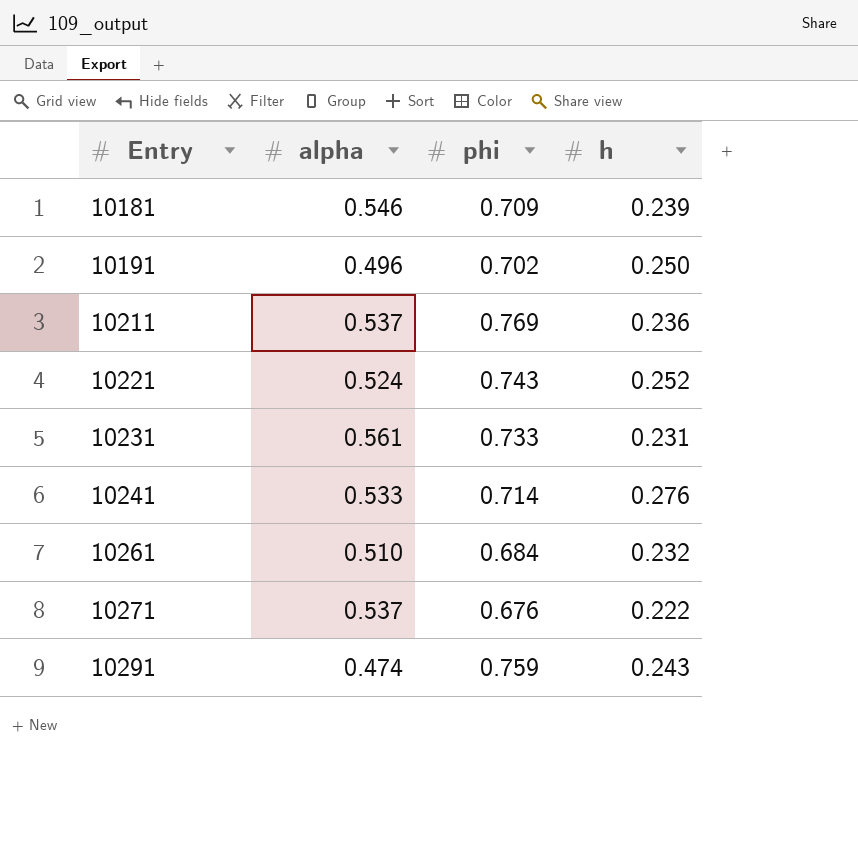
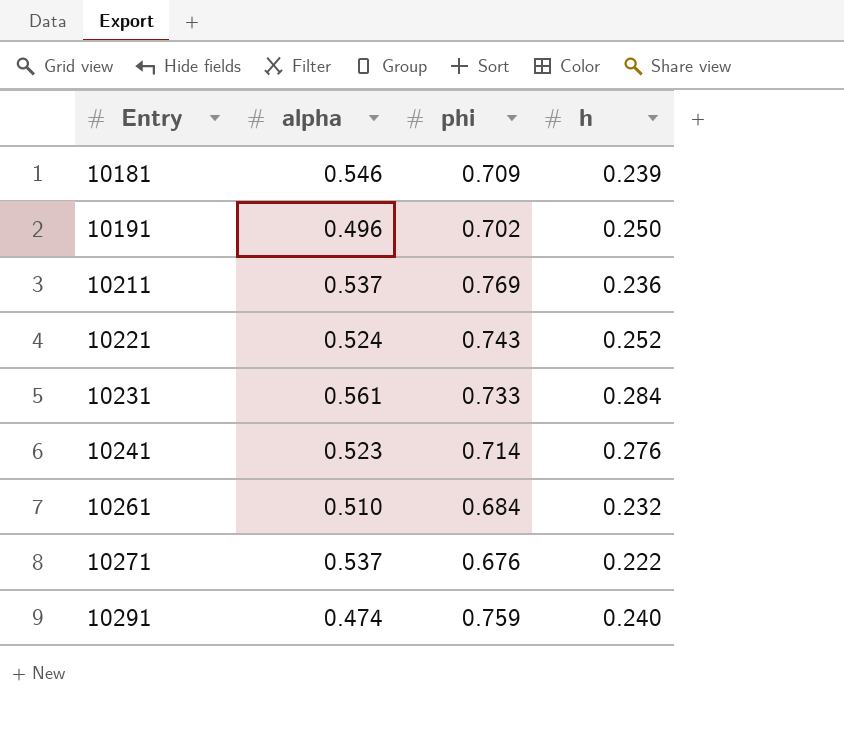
10231 | h: 0.231 -> 0.284
10241 | alpha: 0.533 -> 0.523
10291 | h: 0.243 -> 0.240

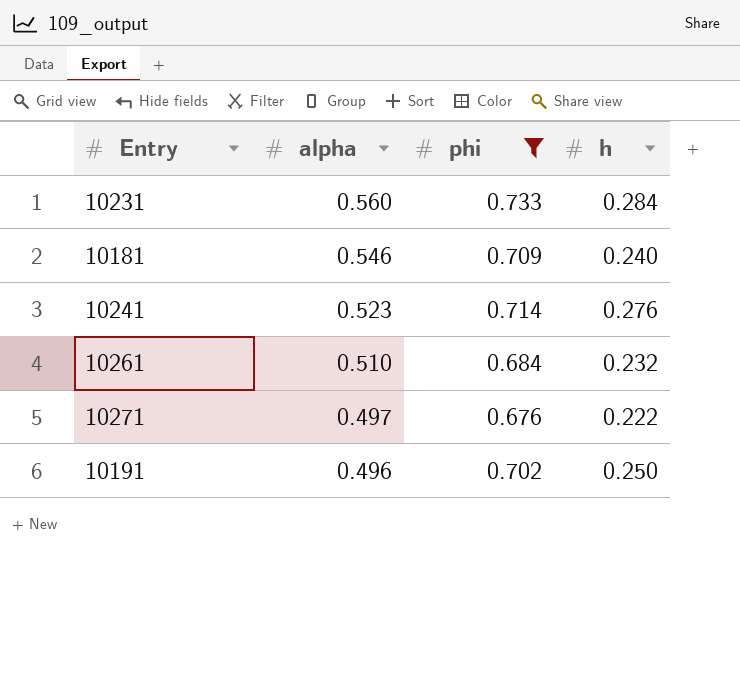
filter: none -> phi <= 0.733
row order: Entry ascending -> alpha descending
10231 | alpha: 0.561 -> 0.560
10181 | h: 0.239 -> 0.240
10271 | alpha: 0.537 -> 0.497

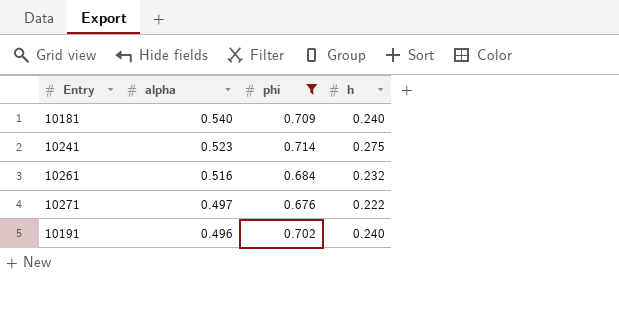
row 10231: 0.560 | 0.733 | 0.284 -> none
10181 | alpha: 0.546 -> 0.540
10241 | h: 0.276 -> 0.275
10261 | alpha: 0.510 -> 0.516
10191 | h: 0.250 -> 0.240

